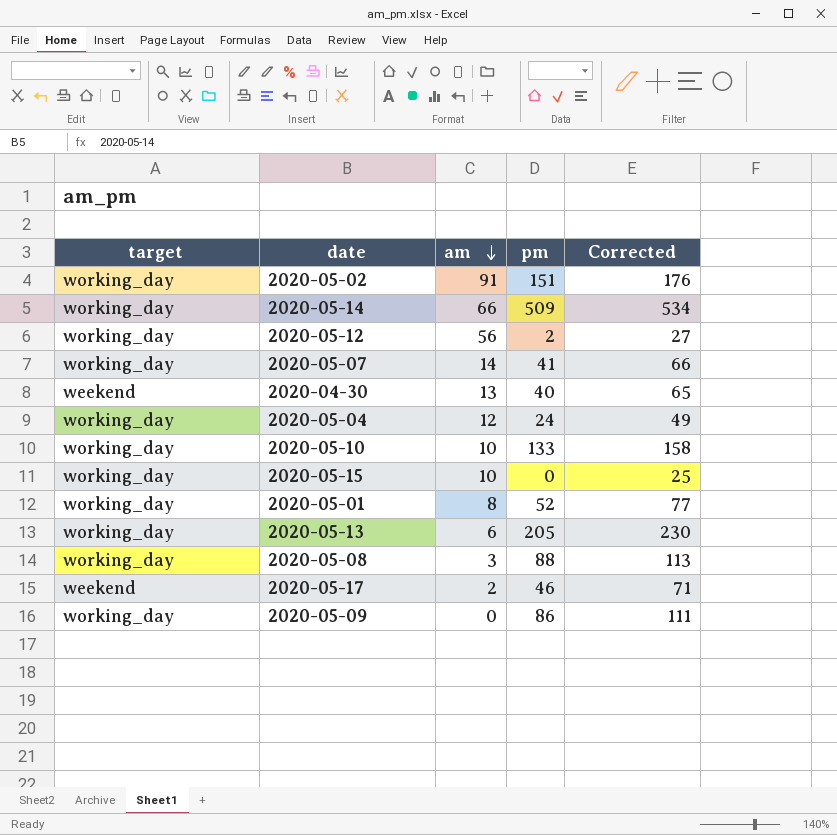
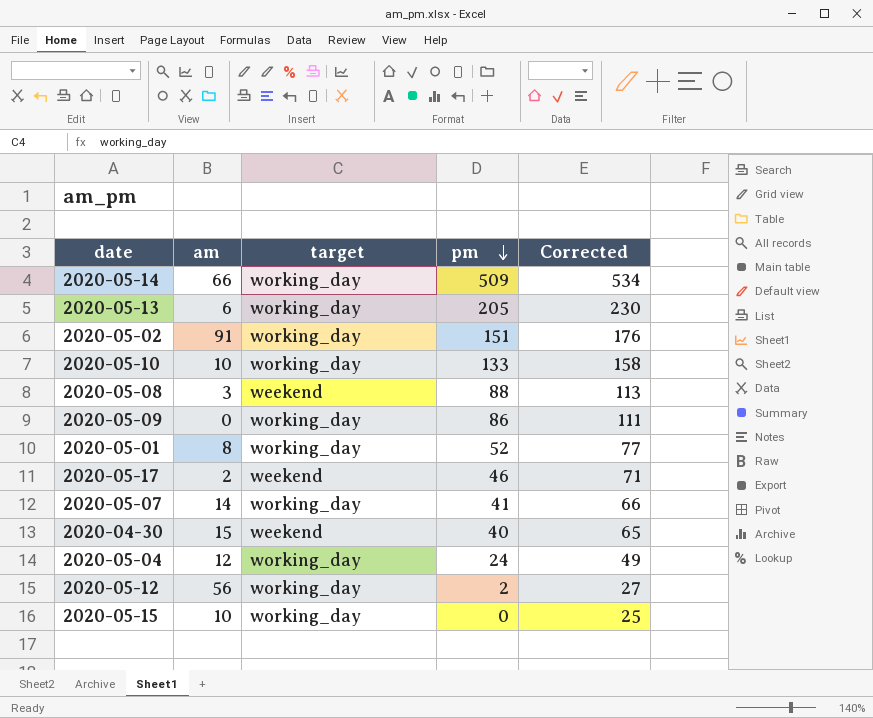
row order: am descending -> pm descending
column target | position: 1 -> 3
2020-05-08 | target: working_day -> weekend
2020-04-30 | am: 13 -> 15

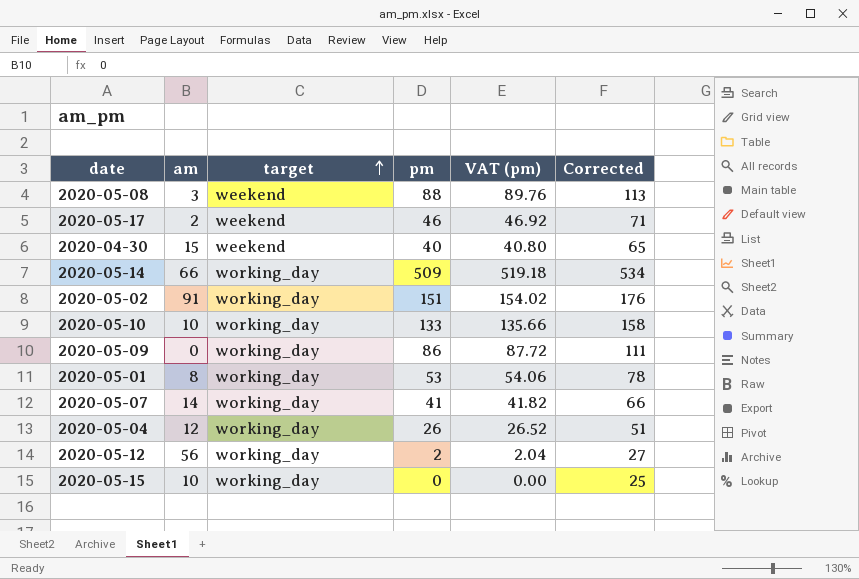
row order: pm descending -> target ascending
column VAT (pm) | formula: none -> [pm] * 1.02
row 2020-05-13: 6 | working_day | 205 | 230 -> none
2020-05-01 | pm: 52 -> 53
2020-05-01 | Corrected: 77 -> 78
2020-05-04 | pm: 24 -> 26
2020-05-04 | Corrected: 49 -> 51

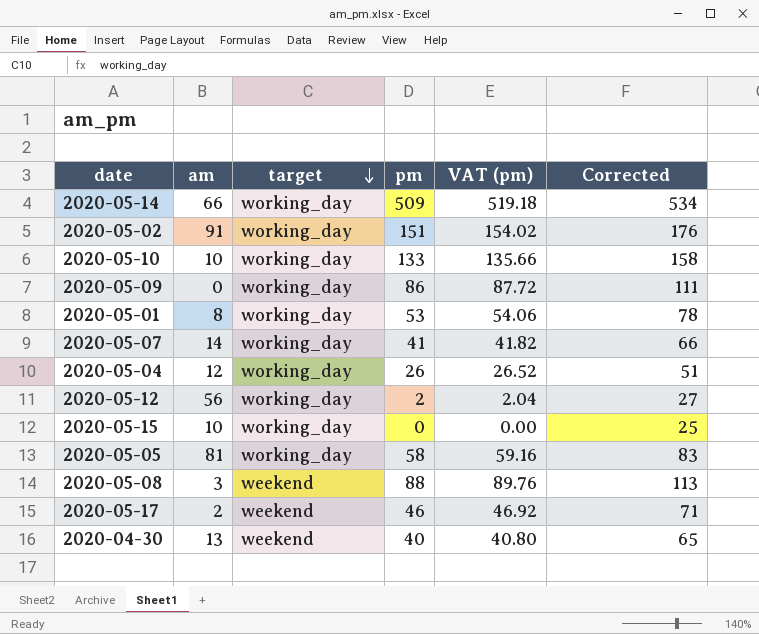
row order: target ascending -> target descending
row 2020-05-05: none -> 81 | working_day | 58 | 59.16 | 83
2020-04-30 | am: 15 -> 13

